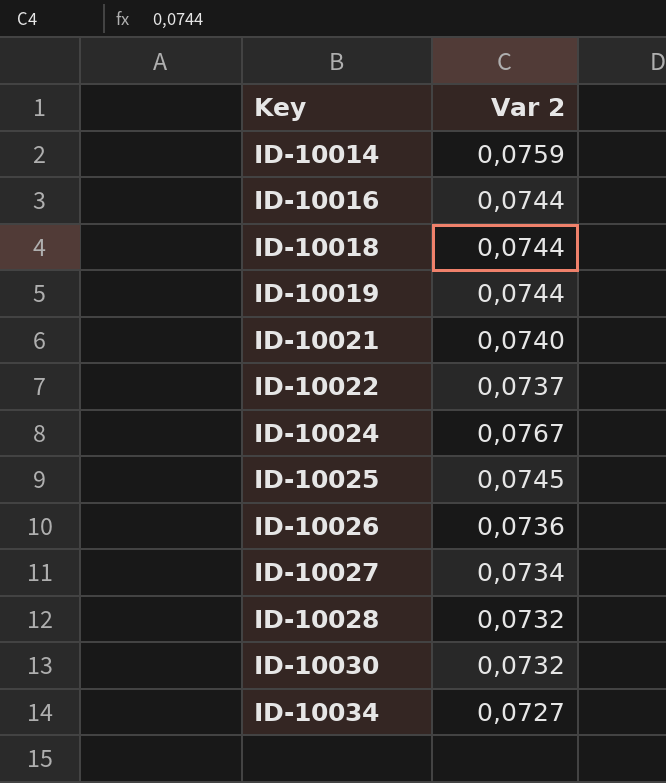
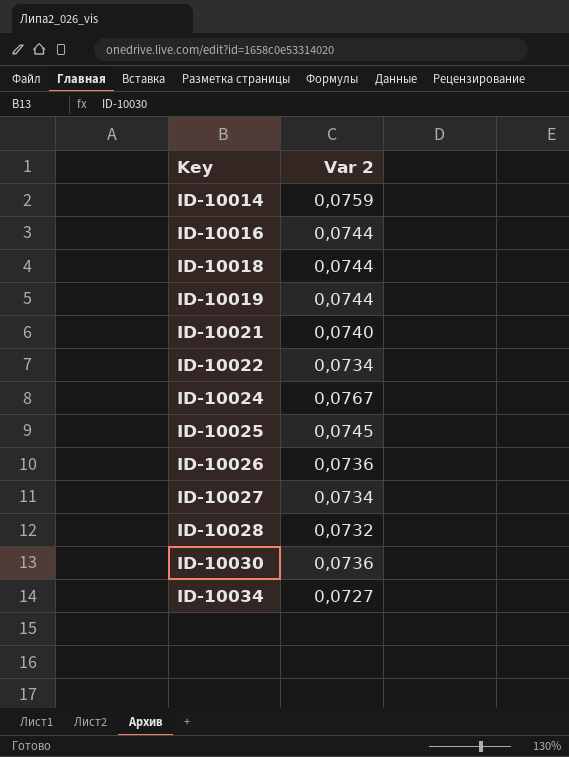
ID-10022 | Var 2: 0,0737 -> 0,0734
ID-10030 | Var 2: 0,0732 -> 0,0736

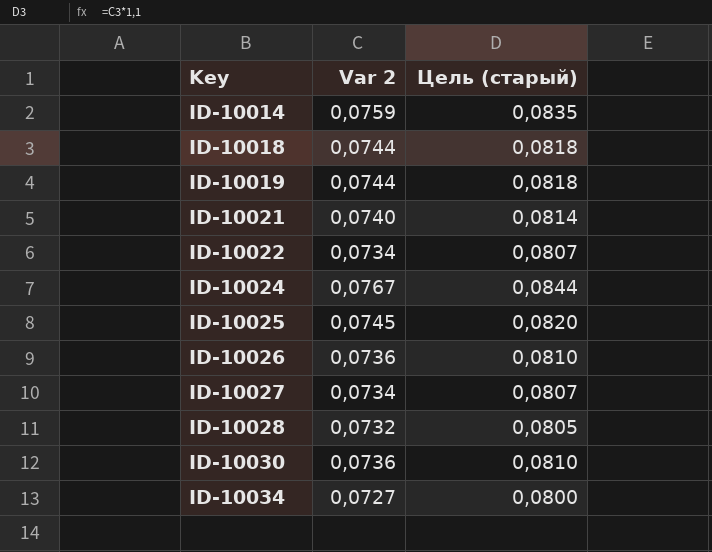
column Цель (старый) | formula: none -> [Var 2] * 1,1
row ID-10016: 0,0744 -> none

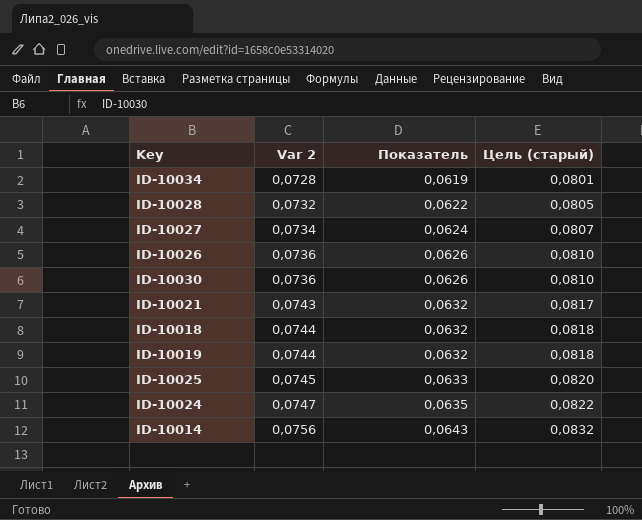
row order: Key ascending -> Var 2 ascending
column Показатель | formula: none -> [Var 2] * 0,85
row ID-10022: 0,0734 | 0,0807 -> none
ID-10034 | Var 2: 0,0727 -> 0,0728
ID-10034 | Цель (старый): 0,0800 -> 0,0801
ID-10021 | Var 2: 0,0740 -> 0,0743
ID-10021 | Цель (старый): 0,0814 -> 0,0817
ID-10024 | Var 2: 0,0767 -> 0,0747
ID-10024 | Цель (старый): 0,0844 -> 0,0822
ID-10014 | Var 2: 0,0759 -> 0,0756
ID-10014 | Цель (старый): 0,0835 -> 0,0832

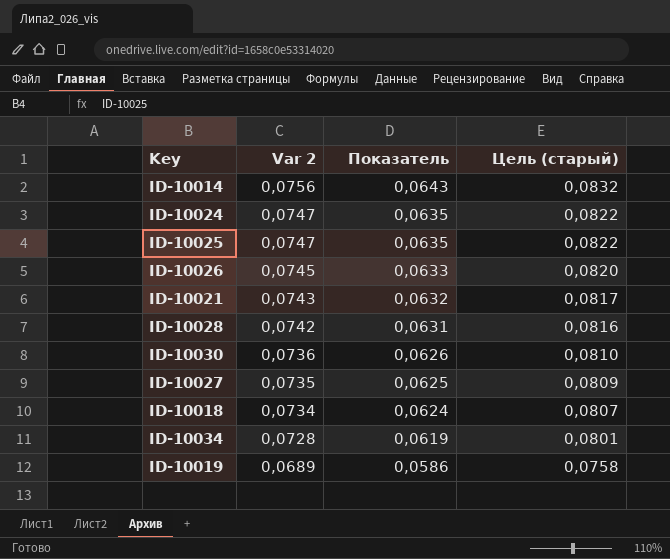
row order: Var 2 ascending -> Var 2 descending
ID-10025 | Var 2: 0,0745 -> 0,0747
ID-10025 | Показатель: 0,0633 -> 0,0635
ID-10025 | Цель (старый): 0,0820 -> 0,0822
ID-10026 | Var 2: 0,0736 -> 0,0745
ID-10026 | Показатель: 0,0626 -> 0,0633
ID-10026 | Цель (старый): 0,0810 -> 0,0820
ID-10028 | Var 2: 0,0732 -> 0,0742
ID-10028 | Показатель: 0,0622 -> 0,0631
ID-10028 | Цель (старый): 0,0805 -> 0,0816
ID-10027 | Var 2: 0,0734 -> 0,0735
ID-10027 | Показатель: 0,0624 -> 0,0625
ID-10027 | Цель (старый): 0,0807 -> 0,0809
ID-10018 | Var 2: 0,0744 -> 0,0734
ID-10018 | Показатель: 0,0632 -> 0,0624
ID-10018 | Цель (старый): 0,0818 -> 0,0807
ID-10019 | Var 2: 0,0744 -> 0,0689
ID-10019 | Показатель: 0,0632 -> 0,0586
ID-10019 | Цель (старый): 0,0818 -> 0,0758

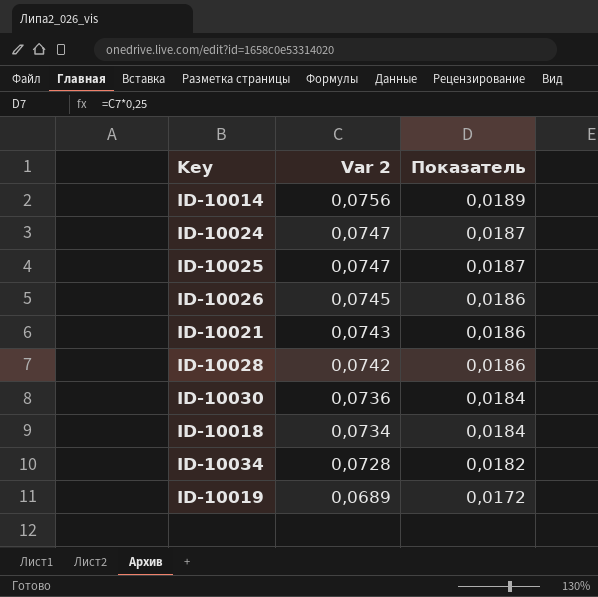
column Цель (старый) | formula: [Var 2] * 1,1 -> none
column Показатель | formula: [Var 2] * 0,85 -> [Var 2] * 0,25
row ID-10027: 0,0735 | 0,0625 | 0,0809 -> none

